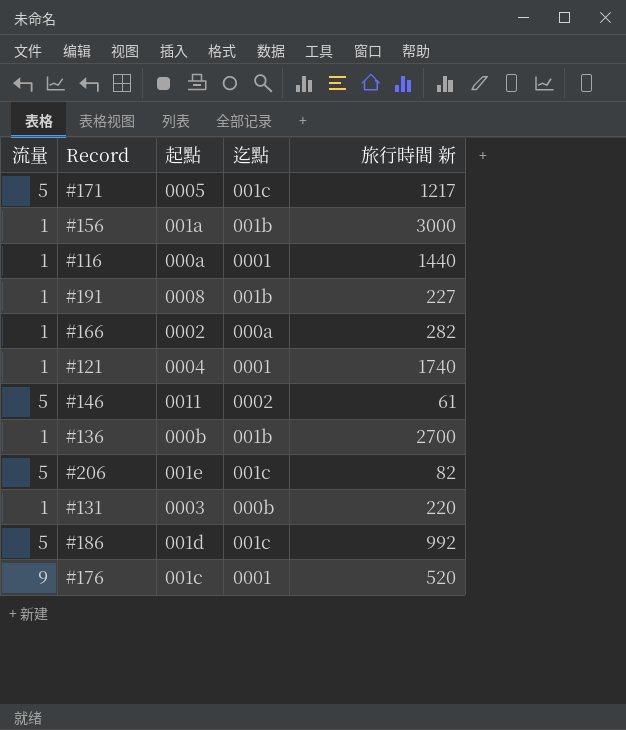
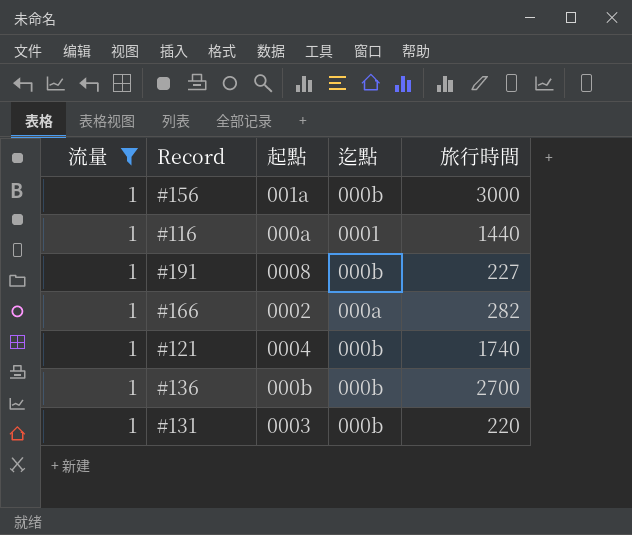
filter: none -> 流量 = 1
column name: 旅行時間 新 -> 旅行時間
#156 | 迄點: 001b -> 000b
#191 | 迄點: 001b -> 000b
#121 | 迄點: 0001 -> 000b
#136 | 迄點: 001b -> 000b

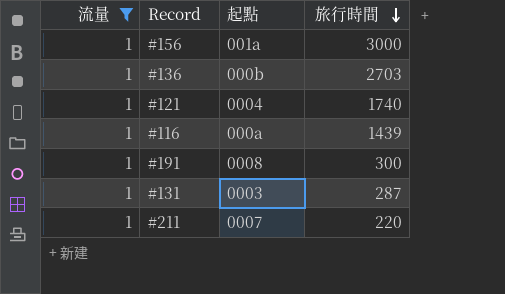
row order: none -> 旅行時間 descending
column 迄點 | position: 4 -> none
row #166: 1 | 0002 | 000a | 282 -> none
#136 | 旅行時間: 2700 -> 2703
#116 | 旅行時間: 1440 -> 1439
#191 | 旅行時間: 227 -> 300
#131 | 旅行時間: 220 -> 287
row #211: none -> 1 | 0007 | 220

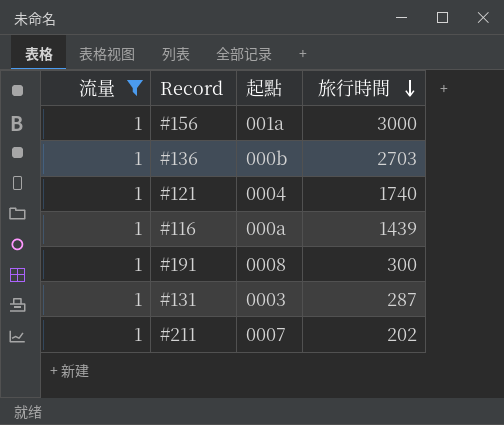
#211 | 旅行時間: 220 -> 202

